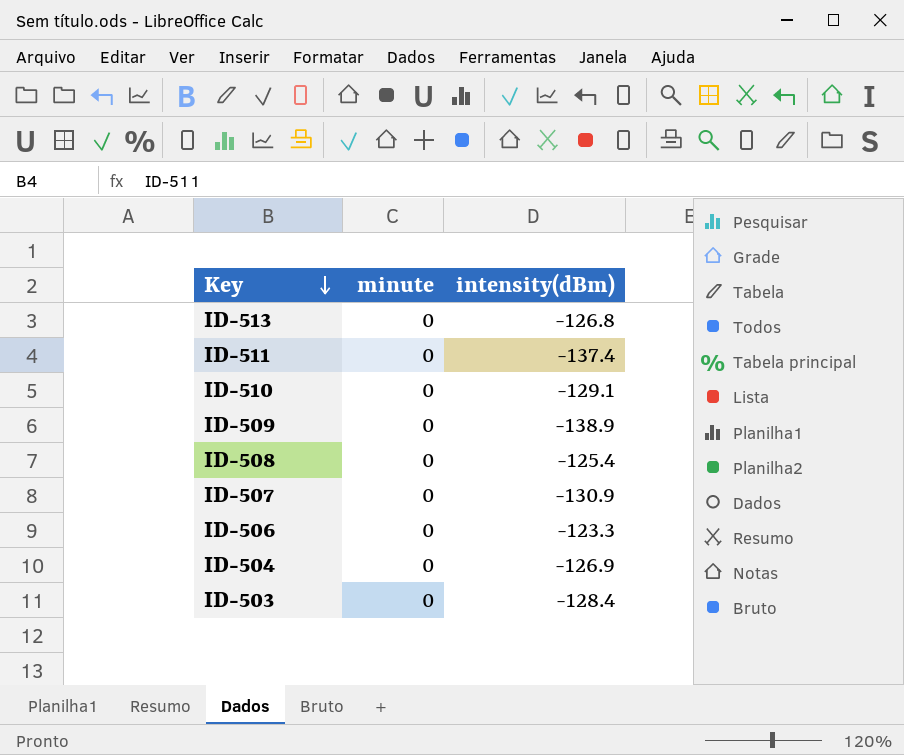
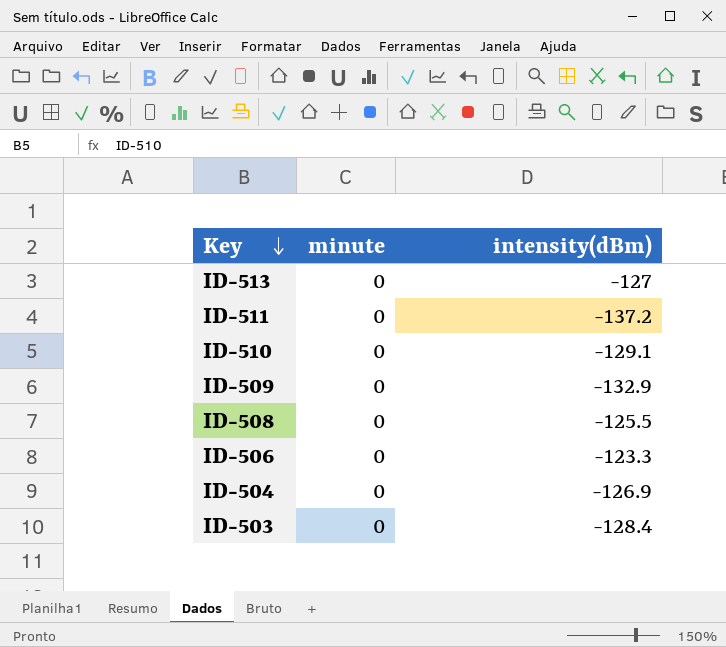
row ID-507: 0 | -130.9 -> none
ID-513 | intensity(dBm): -126.8 -> -127
ID-511 | intensity(dBm): -137.4 -> -137.2
ID-509 | intensity(dBm): -138.9 -> -132.9
ID-508 | intensity(dBm): -125.4 -> -125.5

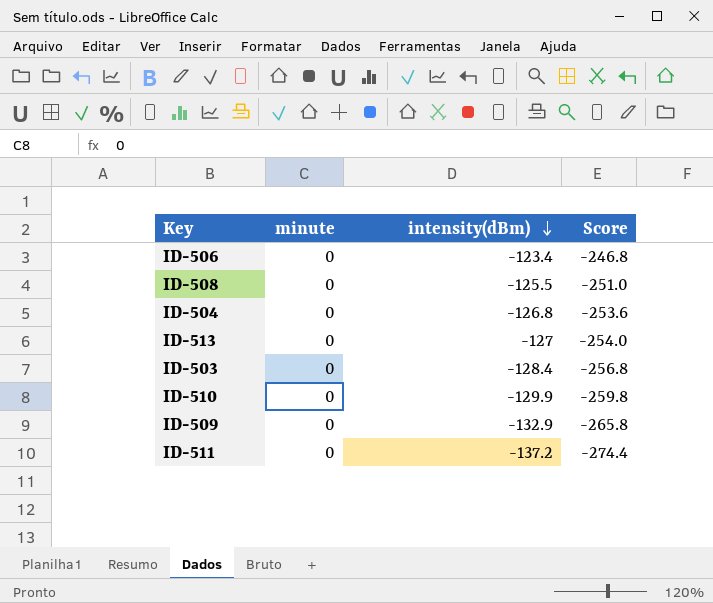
row order: Key descending -> intensity(dBm) descending
column Score | formula: none -> [intensity(dBm)] * 2
ID-506 | intensity(dBm): -123.3 -> -123.4
ID-504 | intensity(dBm): -126.9 -> -126.8
ID-510 | intensity(dBm): -129.1 -> -129.9

